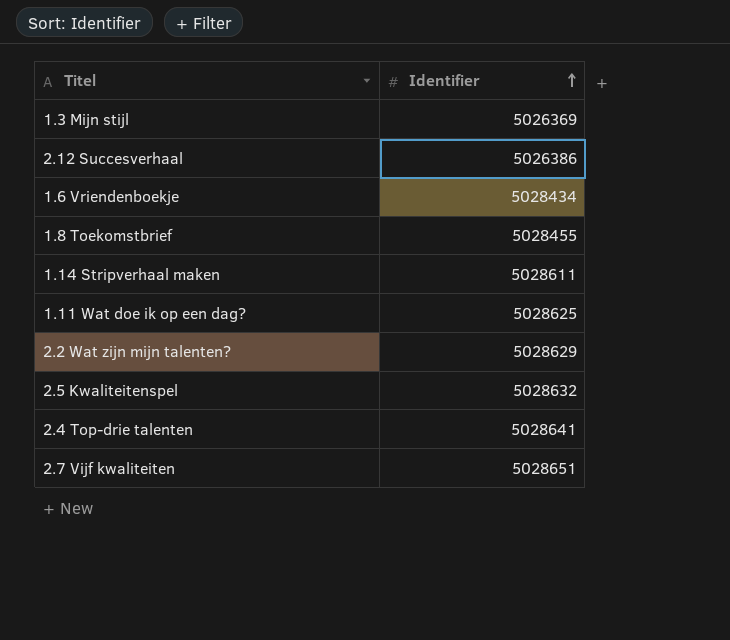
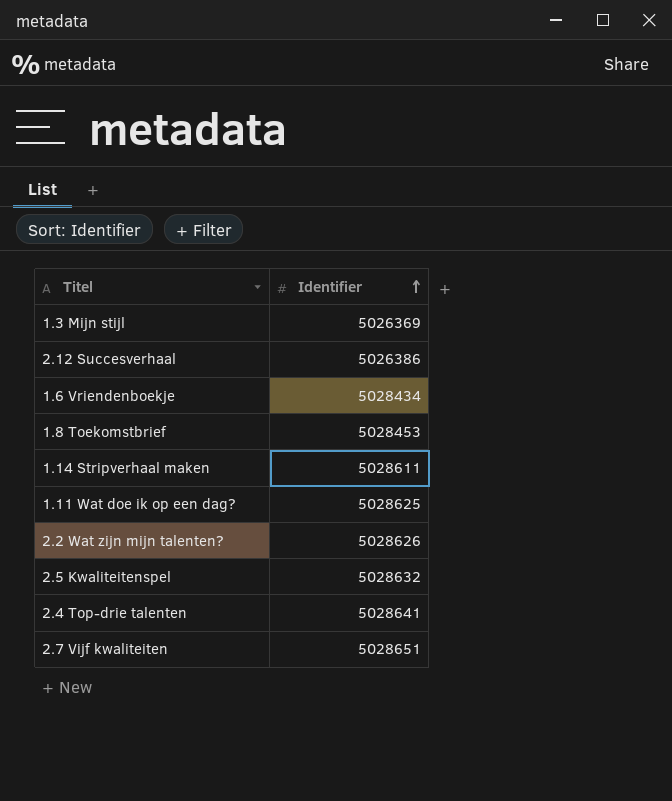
1.8 Toekomstbrief | Identifier: 5028455 -> 5028453
2.2 Wat zijn mijn talenten? | Identifier: 5028629 -> 5028626

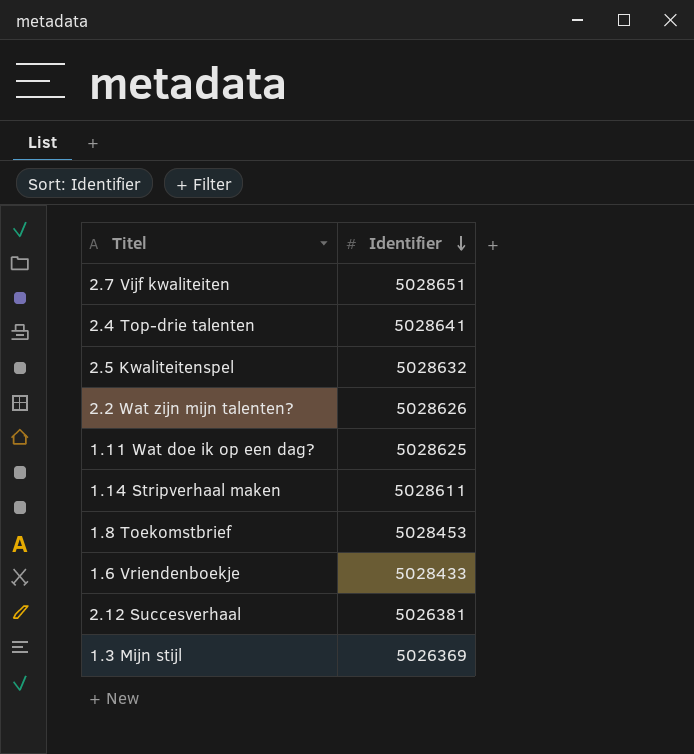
row order: Identifier ascending -> Identifier descending
1.6 Vriendenboekje | Identifier: 5028434 -> 5028433
2.12 Succesverhaal | Identifier: 5026386 -> 5026381

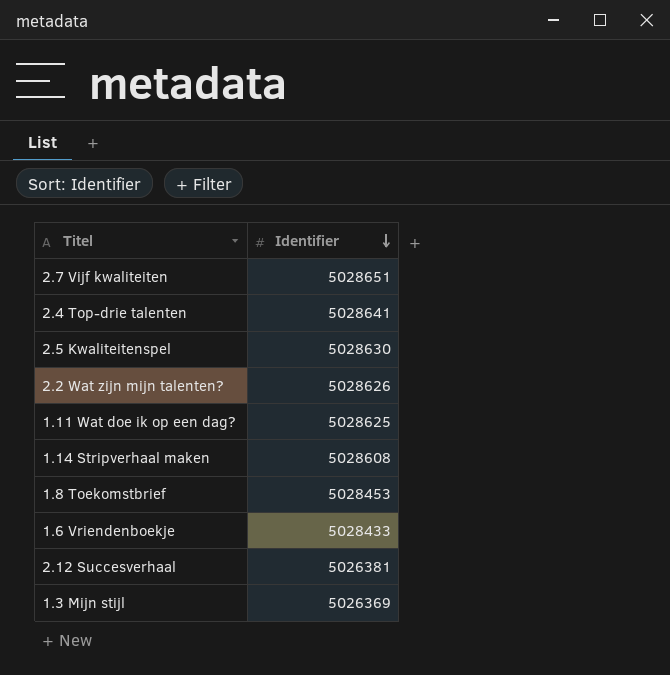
2.5 Kwaliteitenspel | Identifier: 5028632 -> 5028630
1.14 Stripverhaal maken | Identifier: 5028611 -> 5028608

